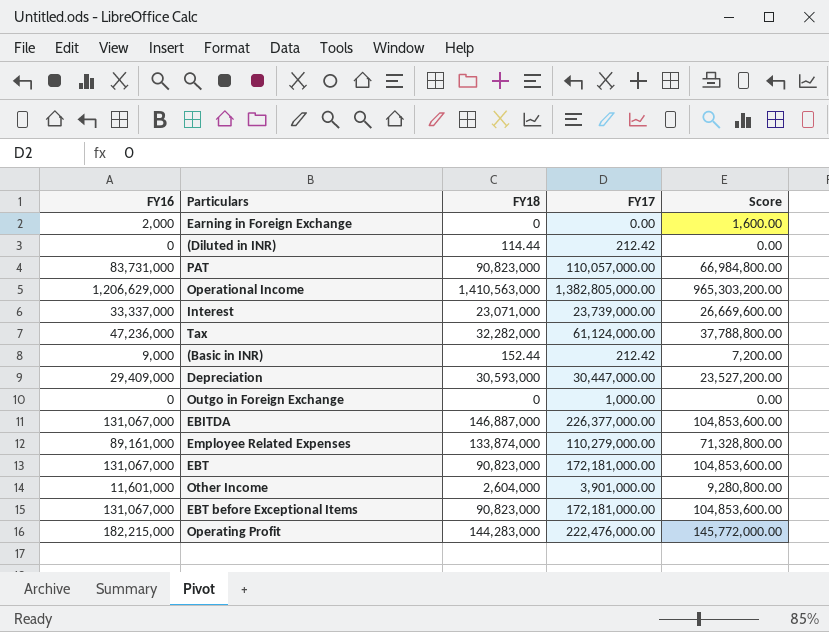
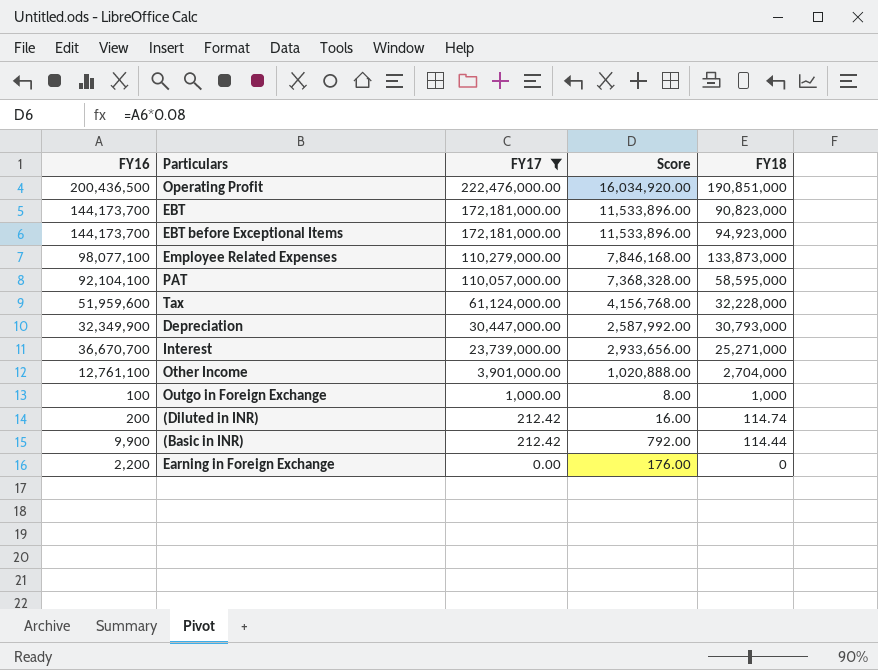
filter: none -> FY17 <= 222,476,000.00
row order: none -> FY17 descending
column Score | formula: [FY16] * 0.8 -> [FY16] * 0.08
column FY18 | position: 3 -> 5
Operating Profit | FY16: 182,215,000 -> 200,436,500
Operating Profit | FY18: 144,283,000 -> 190,851,000
EBT | FY16: 131,067,000 -> 144,173,700
EBT before Exceptional Items | FY16: 131,067,000 -> 144,173,700
EBT before Exceptional Items | FY18: 90,823,000 -> 94,923,000
Employee Related Expenses | FY16: 89,161,000 -> 98,077,100
Employee Related Expenses | FY18: 133,874,000 -> 133,873,000
PAT | FY16: 83,731,000 -> 92,104,100
PAT | FY18: 90,823,000 -> 58,595,000
Tax | FY16: 47,236,000 -> 51,959,600
Tax | FY18: 32,282,000 -> 32,228,000
Depreciation | FY16: 29,409,000 -> 32,349,900
Depreciation | FY18: 30,593,000 -> 30,793,000
Interest | FY16: 33,337,000 -> 36,670,700
Interest | FY18: 23,071,000 -> 25,271,000
Other Income | FY16: 11,601,000 -> 12,761,100
Other Income | FY18: 2,604,000 -> 2,704,000
Outgo in Foreign Exchange | FY16: 0 -> 100
Outgo in Foreign Exchange | FY18: 0 -> 1,000
(Diluted in INR) | FY16: 0 -> 200
(Diluted in INR) | FY18: 114.44 -> 114.74
(Basic in INR) | FY16: 9,000 -> 9,900
(Basic in INR) | FY18: 152.44 -> 114.44
Earning in Foreign Exchange | FY16: 2,000 -> 2,200

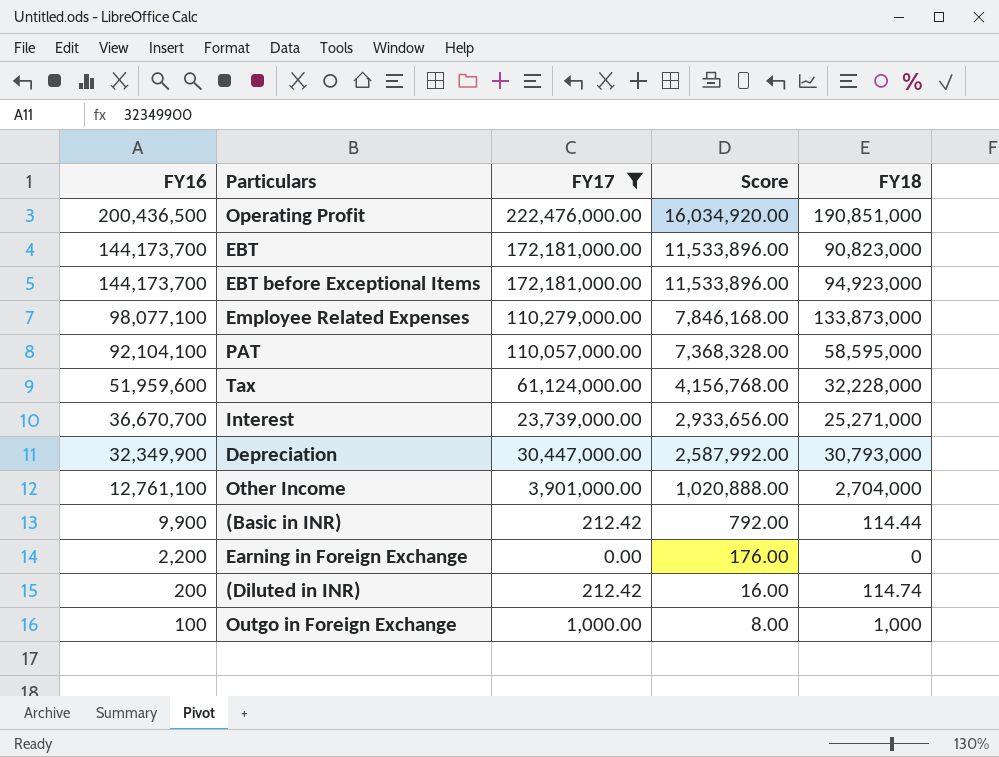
row order: FY17 descending -> FY16 descending

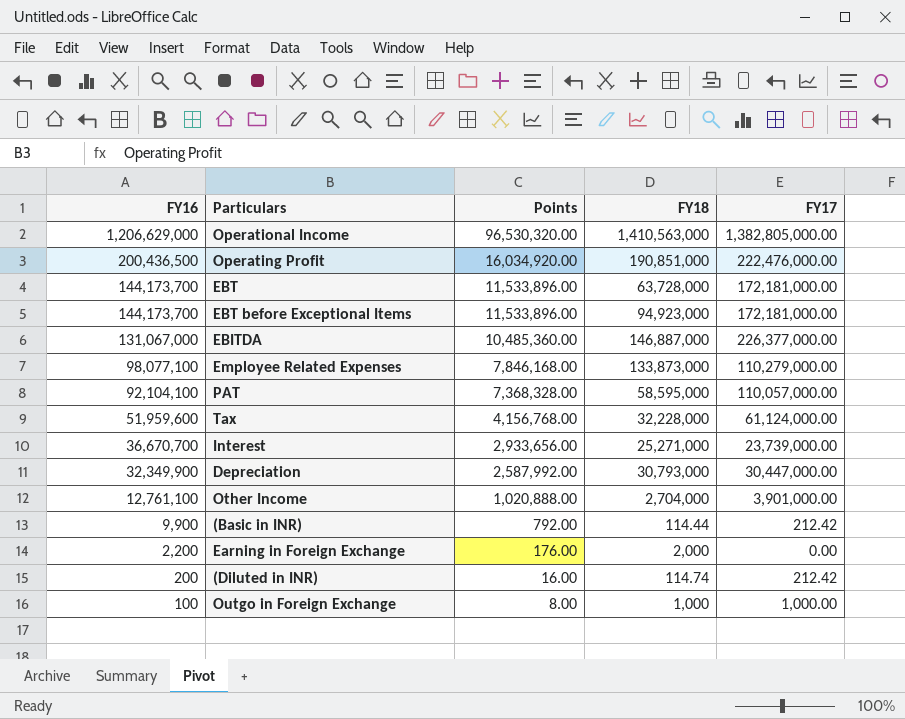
filter: FY17 <= 222,476,000.00 -> none
column name: Score -> Points
column FY17 | position: 3 -> 5
EBT | FY18: 90,823,000 -> 63,728,000
Earning in Foreign Exchange | FY18: 0 -> 2,000

